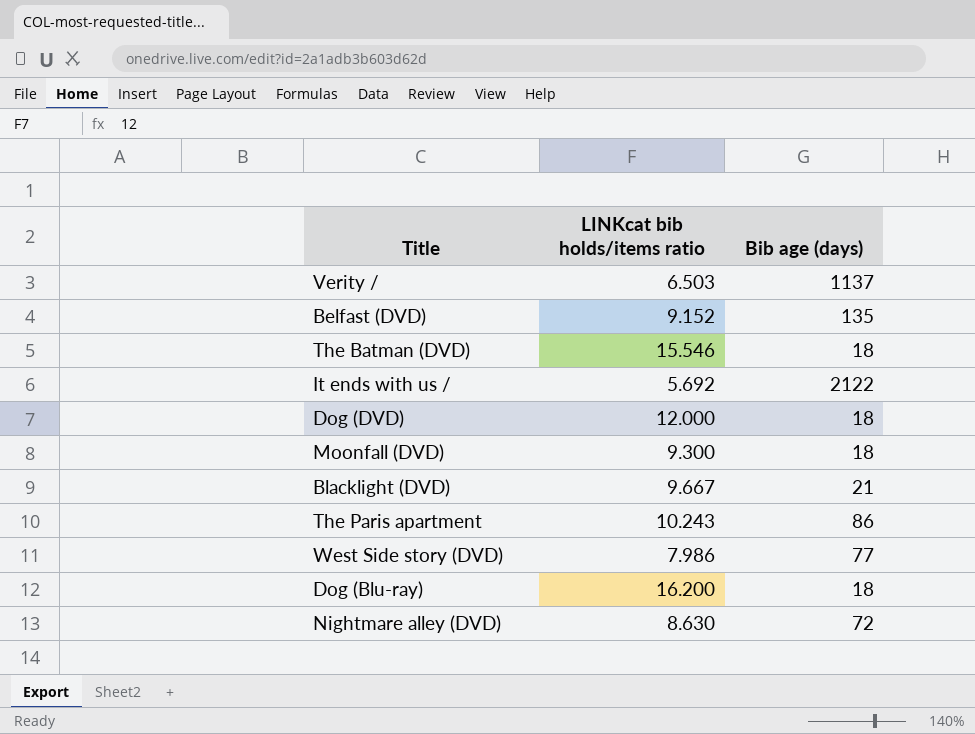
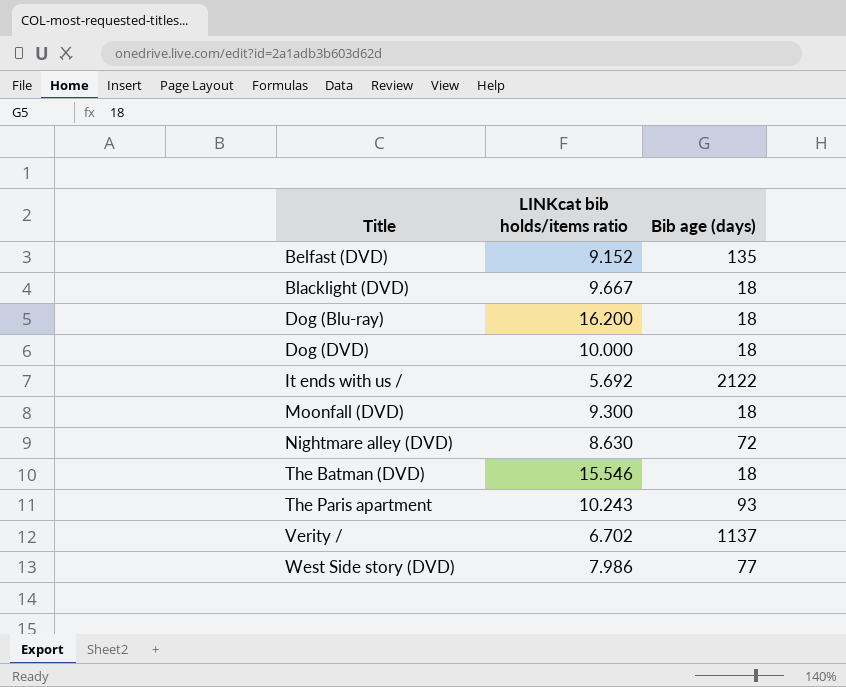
row order: none -> Title ascending
Blacklight (DVD) | Bib age (days): 21 -> 18
Dog (DVD) | LINKcat bib holds/items ratio: 12.000 -> 10.000
The Paris apartment | Bib age (days): 86 -> 93
Verity / | LINKcat bib holds/items ratio: 6.503 -> 6.702

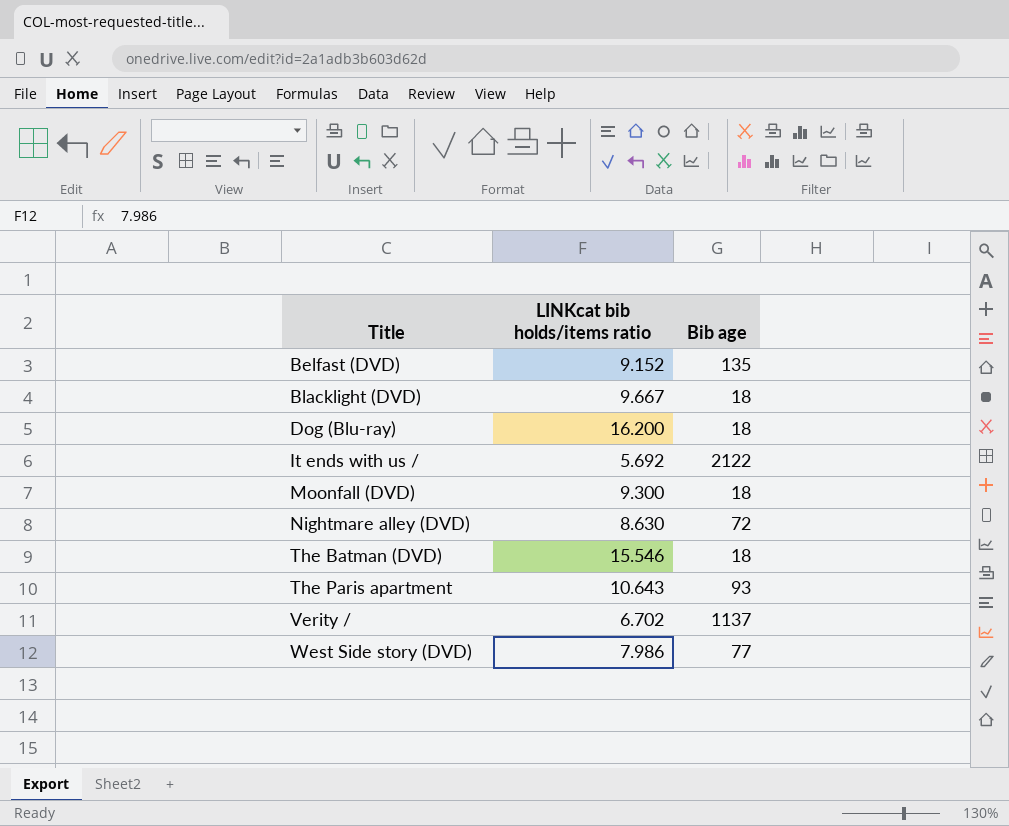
column name: Bib age (days) -> Bib age
row Dog (DVD): 10.000 | 18 -> none
The Paris apartment | LINKcat bib holds/items ratio: 10.243 -> 10.643

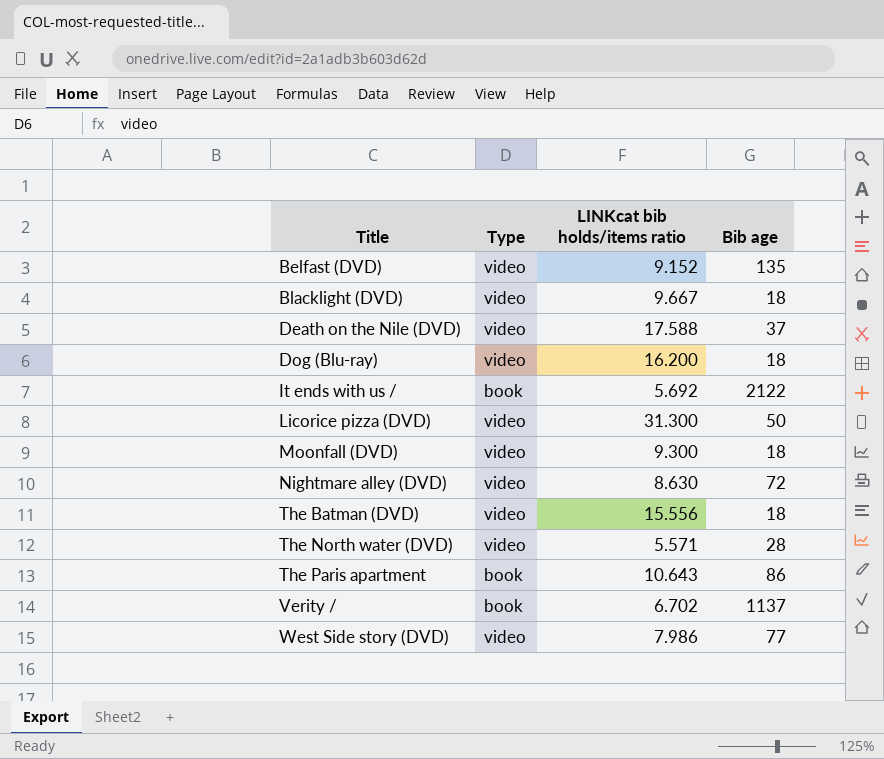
column Type | position: none -> 2
row Death on the Nile (DVD): none -> video | 17.588 | 37
row Licorice pizza (DVD): none -> video | 31.300 | 50
The Batman (DVD) | LINKcat bib holds/items ratio: 15.546 -> 15.556
row The North water (DVD): none -> video | 5.571 | 28
The Paris apartment | Bib age: 93 -> 86

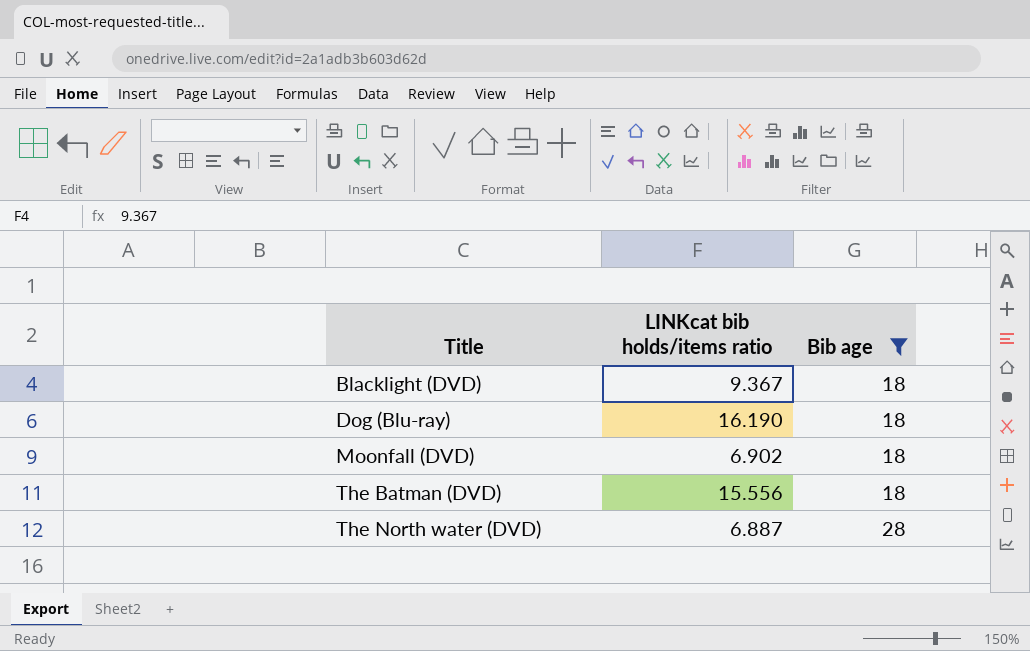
filter: none -> Bib age <= 28
column Type | position: 2 -> none
Blacklight (DVD) | LINKcat bib holds/items ratio: 9.667 -> 9.367
Dog (Blu-ray) | LINKcat bib holds/items ratio: 16.200 -> 16.190
Moonfall (DVD) | LINKcat bib holds/items ratio: 9.300 -> 6.902
The North water (DVD) | LINKcat bib holds/items ratio: 5.571 -> 6.887

